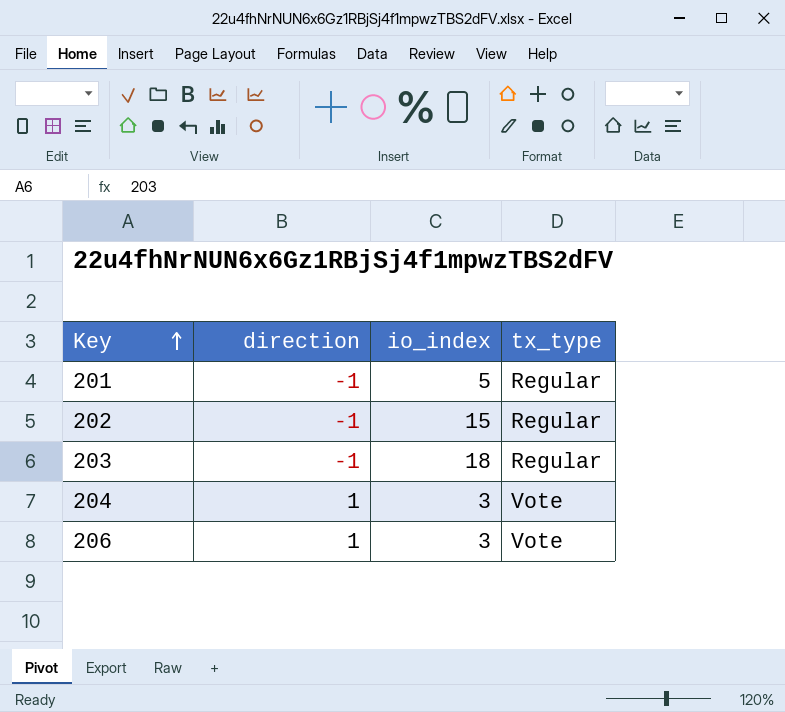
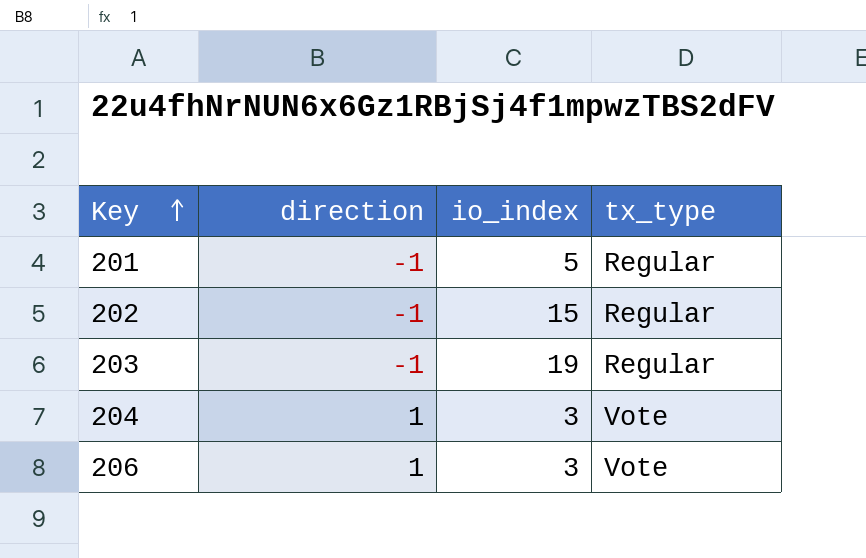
203 | io_index: 18 -> 19

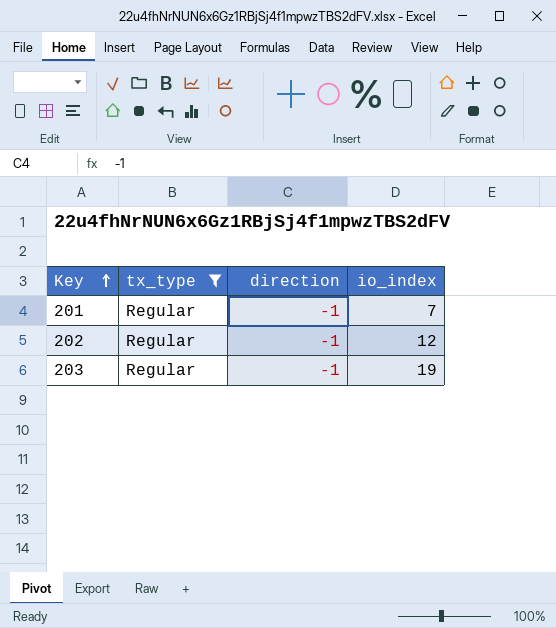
filter: none -> tx_type = Regular
column tx_type | position: 4 -> 2
201 | io_index: 5 -> 7
202 | io_index: 15 -> 12

